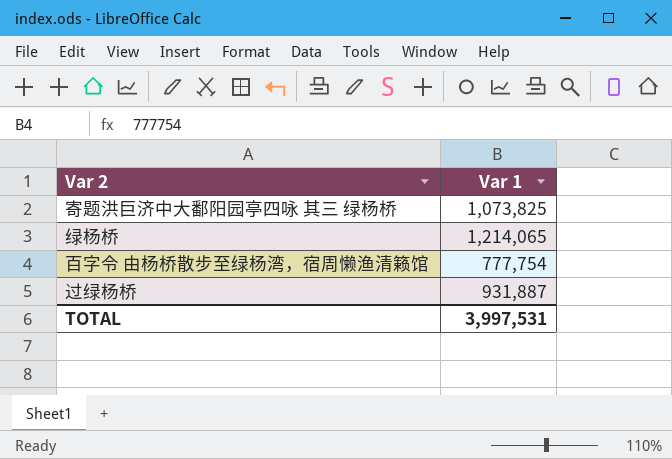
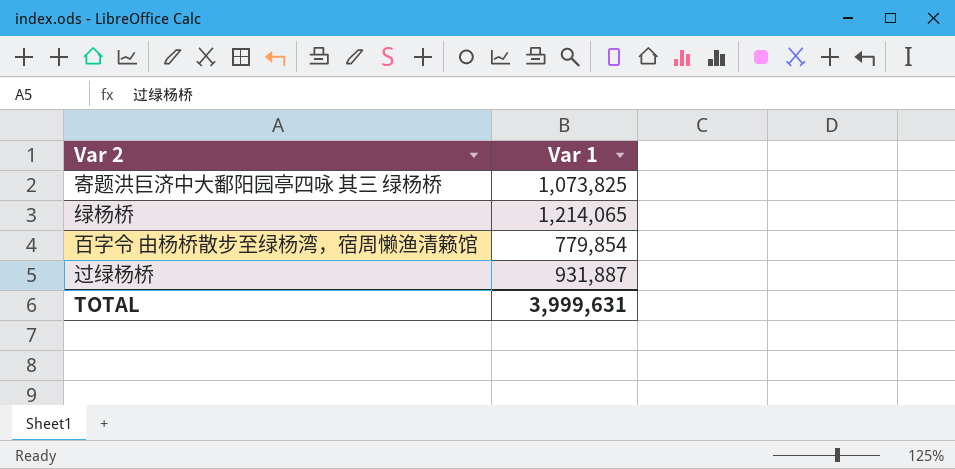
百字令 由杨桥散步至绿杨湾，宿周懒渔清籁馆 | Var 1: 777,754 -> 779,854
TOTAL | Var 1: 3,997,531 -> 3,999,631

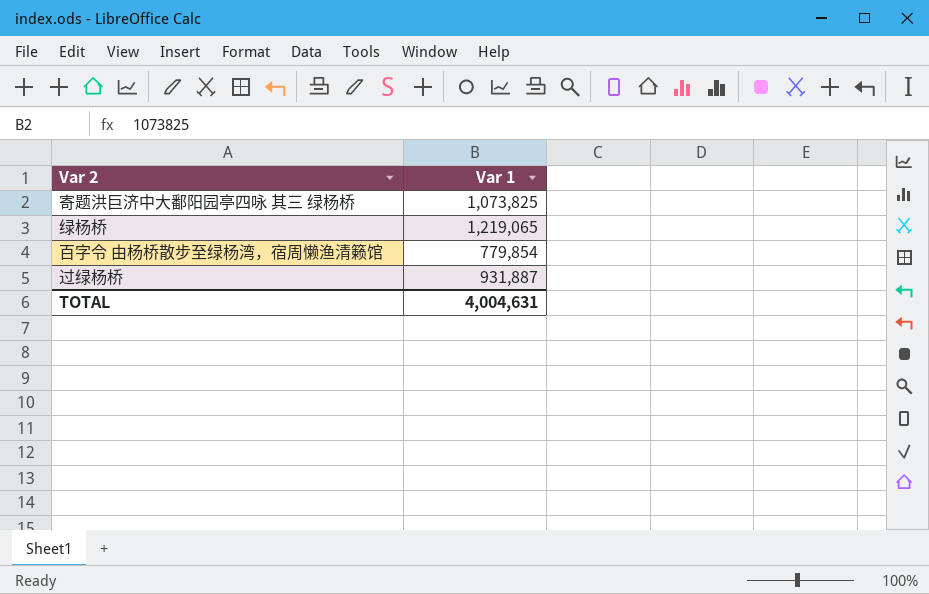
绿杨桥 | Var 1: 1,214,065 -> 1,219,065
TOTAL | Var 1: 3,999,631 -> 4,004,631

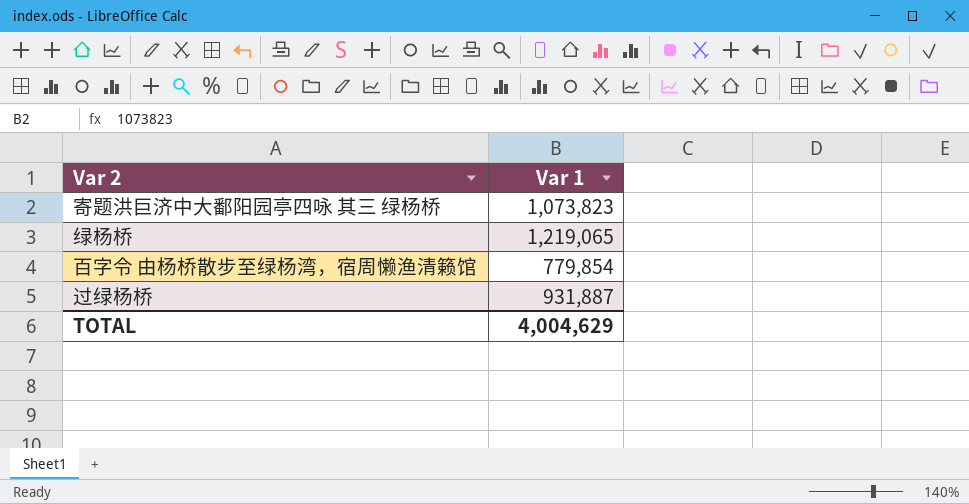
寄题洪巨济中大鄱阳园亭四咏 其三 绿杨桥 | Var 1: 1,073,825 -> 1,073,823
TOTAL | Var 1: 4,004,631 -> 4,004,629

